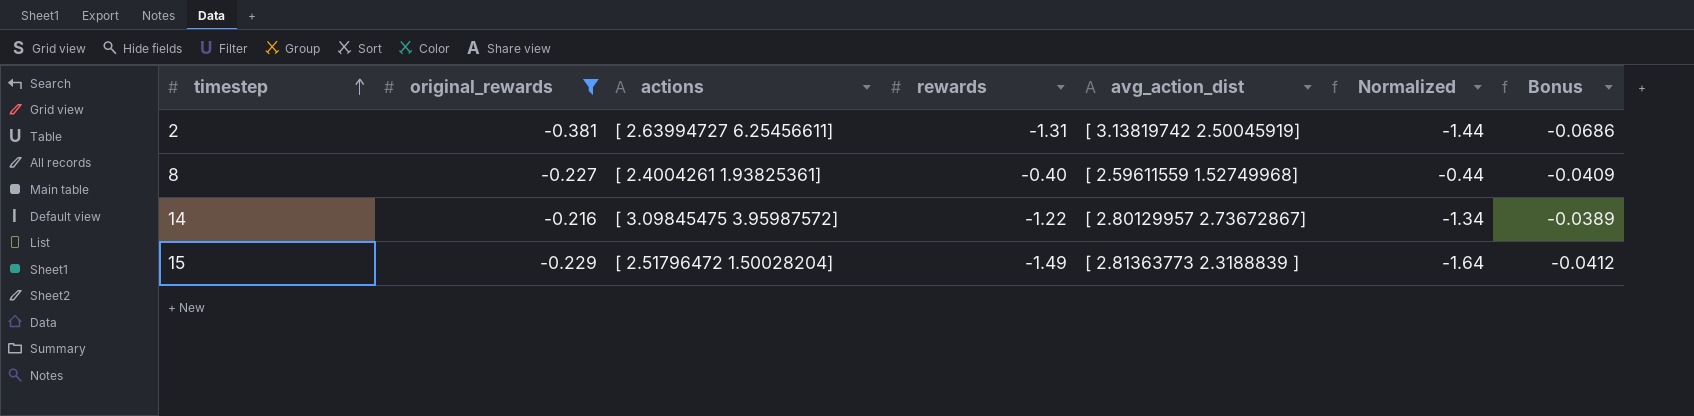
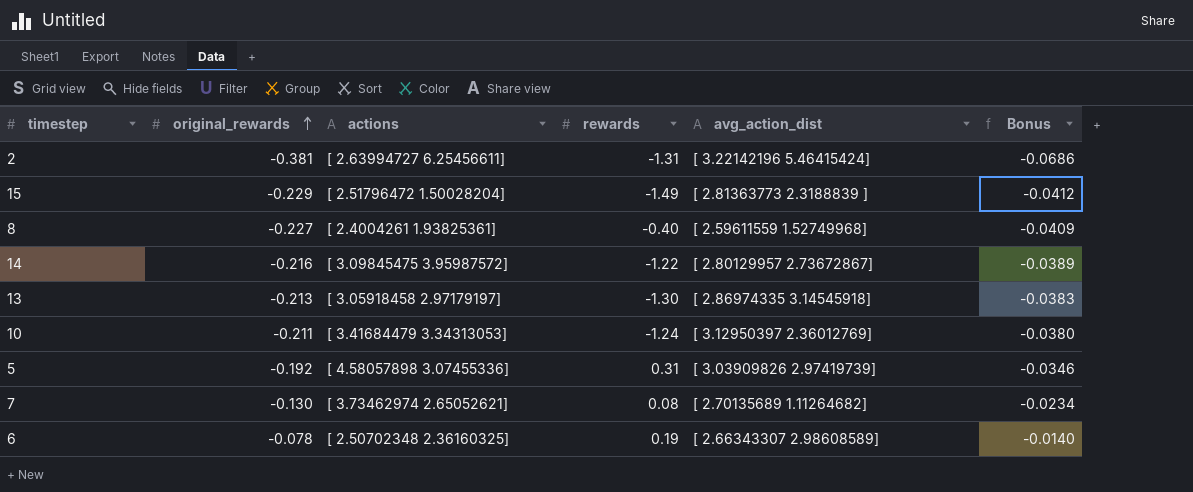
filter: original_rewards <= -0.216 -> none
row order: timestep ascending -> original_rewards ascending
column Normalized | formula: [rewards] * 1.1 -> none
2 | avg_action_dist: [ 3.13819742 2.50045919] -> [ 3.22142196 5.46415424]

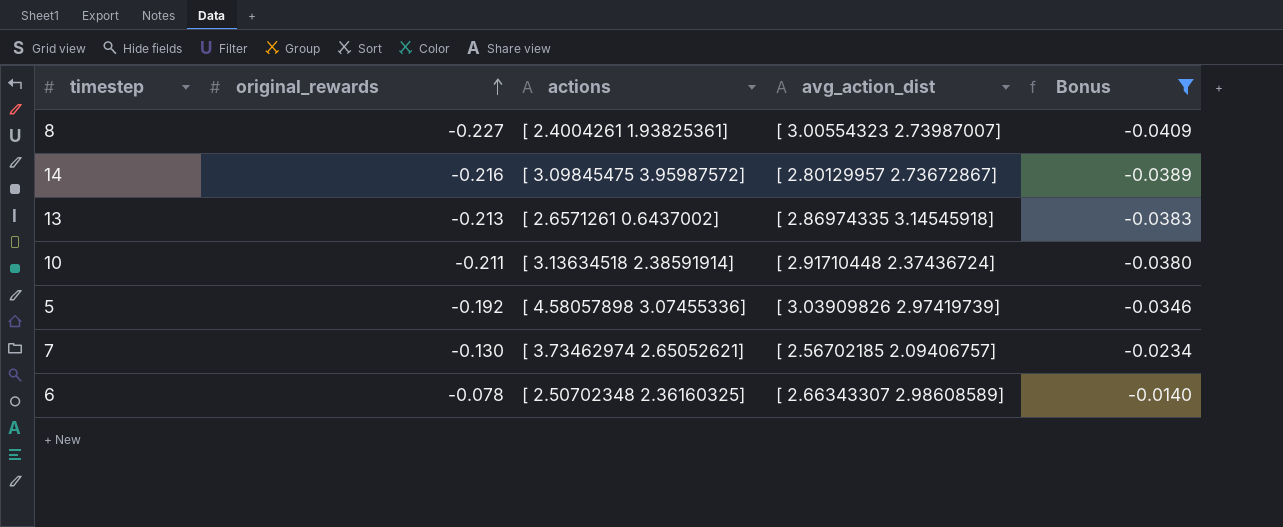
filter: none -> Bonus >= -0.0409
column rewards | position: 4 -> none
8 | avg_action_dist: [ 2.59611559 1.52749968] -> [ 3.00554323 2.73987007]
13 | actions: [ 3.05918458 2.97179197] -> [ 2.6571261 0.6437002]
10 | actions: [ 3.41684479 3.34313053] -> [ 3.13634518 2.38591914]
10 | avg_action_dist: [ 3.12950397 2.36012769] -> [ 2.91710448 2.37436724]
7 | avg_action_dist: [ 2.70135689 1.11264682] -> [ 2.56702185 2.09406757]

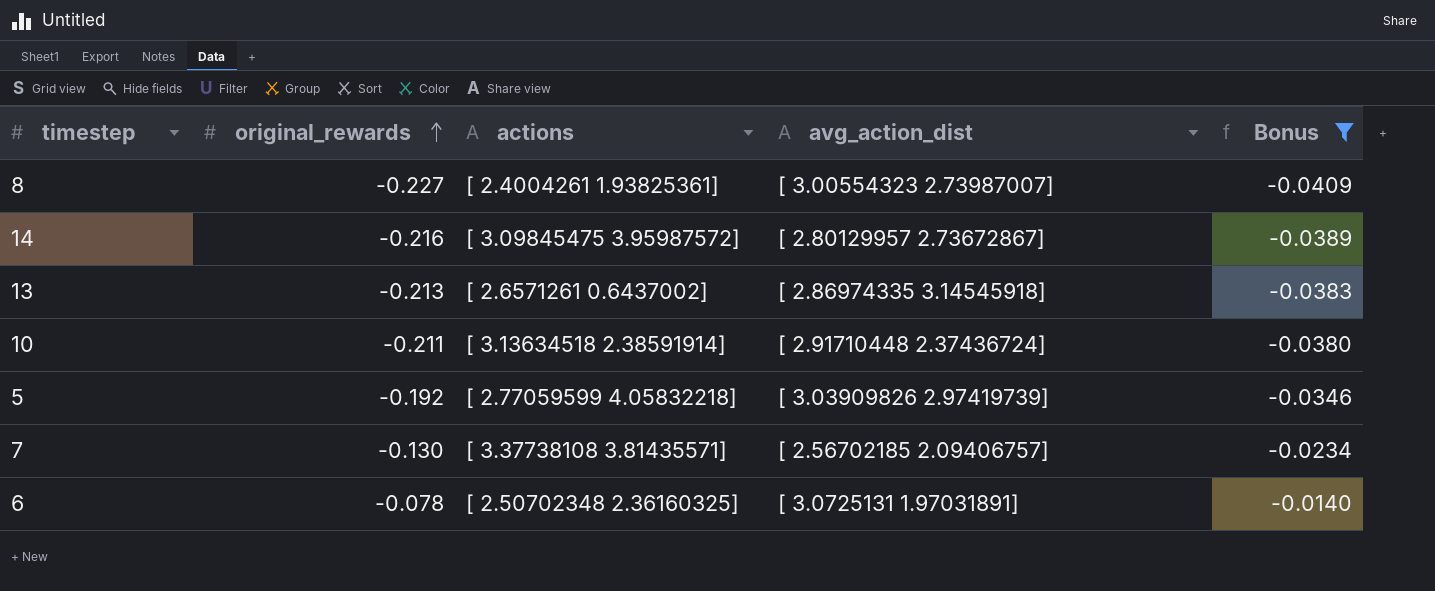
5 | actions: [ 4.58057898 3.07455336] -> [ 2.77059599 4.05832218]
7 | actions: [ 3.73462974 2.65052621] -> [ 3.37738108 3.81435571]
6 | avg_action_dist: [ 2.66343307 2.98608589] -> [ 3.0725131 1.97031891]

